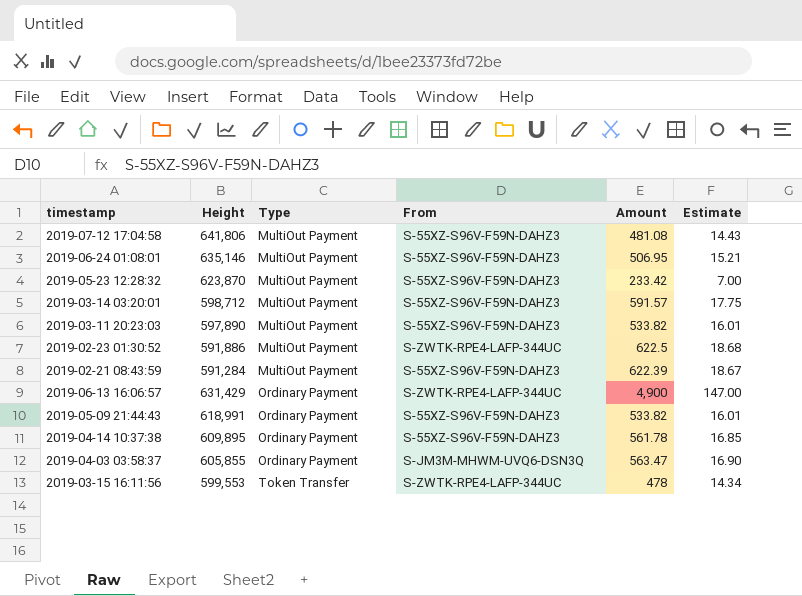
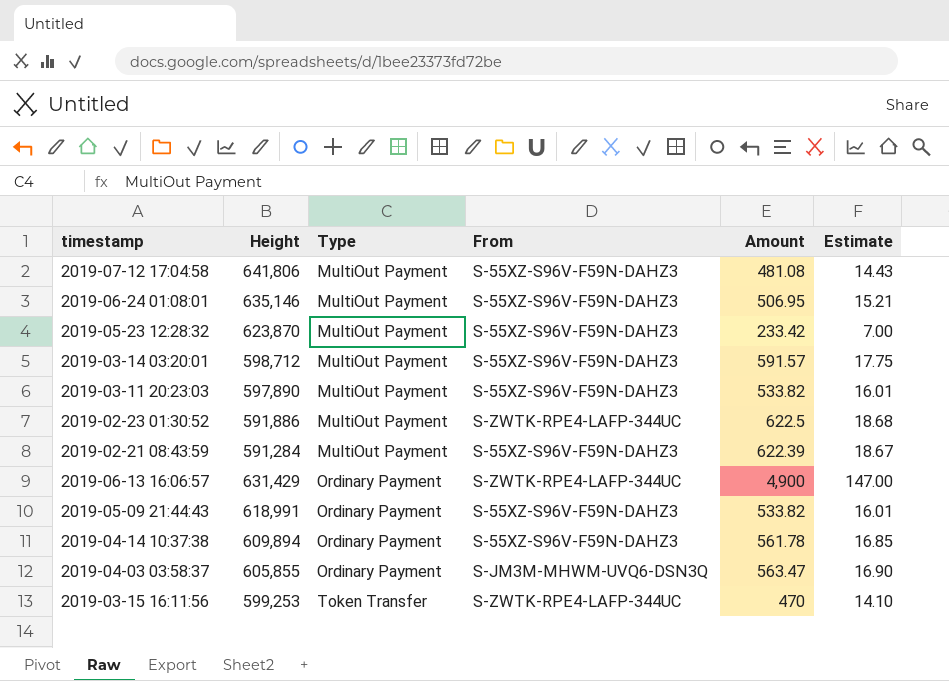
2019-04-14 10:37:38 | Height: 609,895 -> 609,894
2019-03-15 16:11:56 | Height: 599,553 -> 599,253
2019-03-15 16:11:56 | Amount: 478 -> 470
2019-03-15 16:11:56 | Estimate: 14.34 -> 14.10

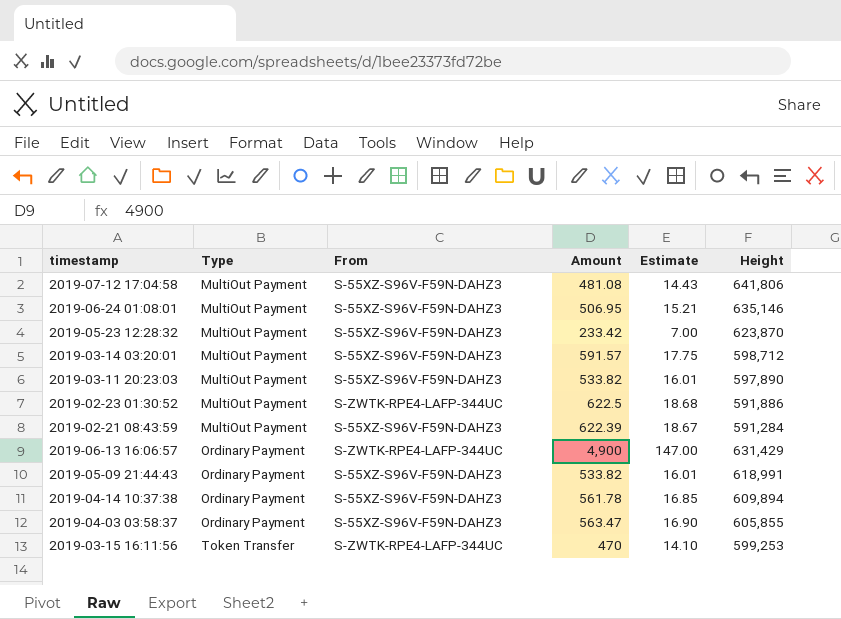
column Height | position: 2 -> 6
2019-04-03 03:58:37 | From: S-JM3M-MHWM-UVQ6-DSN3Q -> S-55XZ-S96V-F59N-DAHZ3

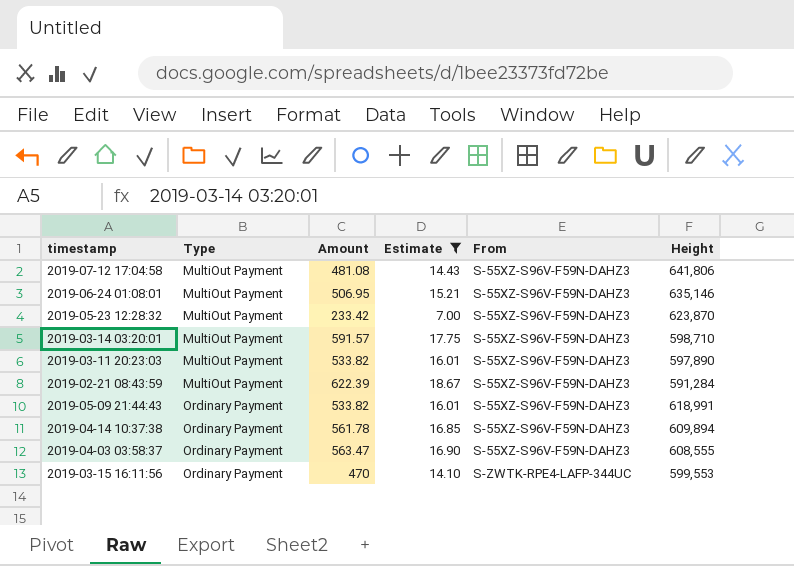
filter: none -> Estimate <= 18.67
column From | position: 3 -> 5
2019-03-14 03:20:01 | Height: 598,712 -> 598,710
2019-04-03 03:58:37 | Height: 605,855 -> 608,555
2019-03-15 16:11:56 | Type: Token Transfer -> Ordinary Payment
2019-03-15 16:11:56 | Height: 599,253 -> 599,553

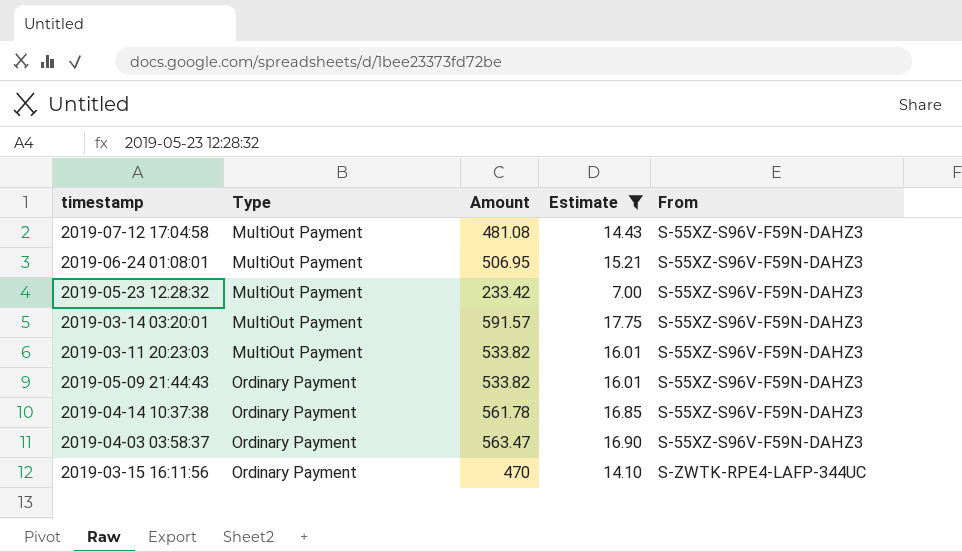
column Height | position: 6 -> none
row 2019-02-21 08:43:59: MultiOut Payment | 622.39 | 18.67 | S-55XZ-S96V-F59N-DAHZ3 | 591,284 -> none

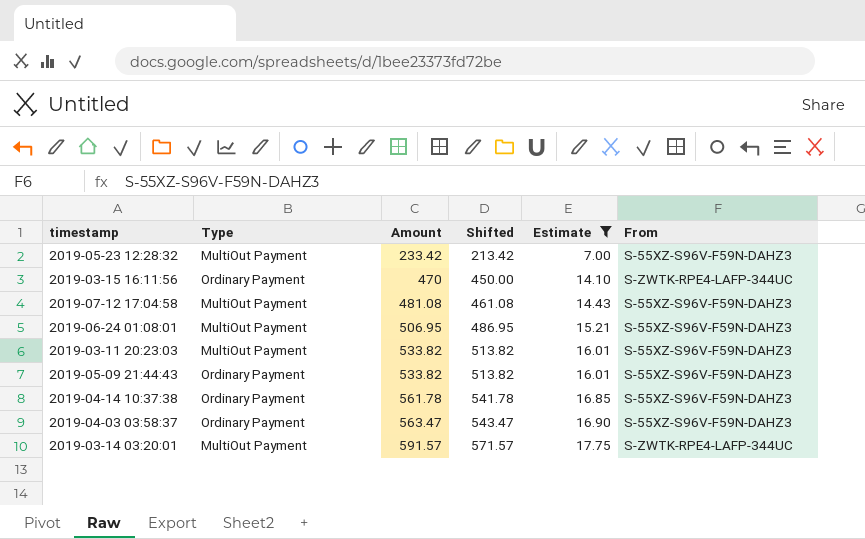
row order: Type ascending -> Amount ascending
column Shifted | formula: none -> [Amount] - 20
2019-03-14 03:20:01 | From: S-55XZ-S96V-F59N-DAHZ3 -> S-ZWTK-RPE4-LAFP-344UC

